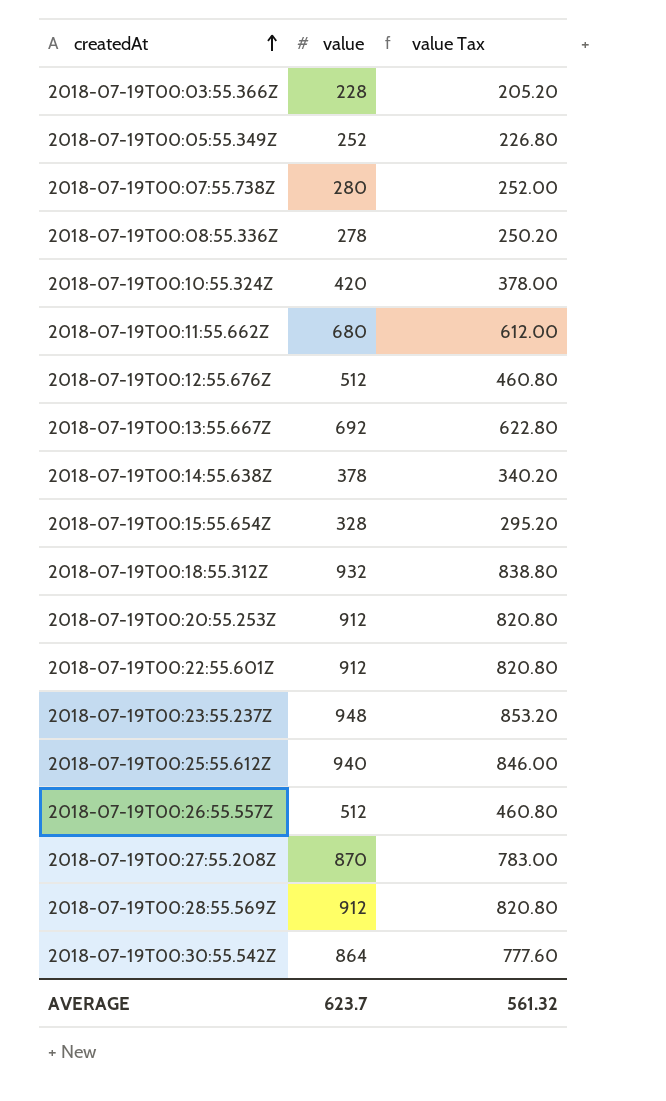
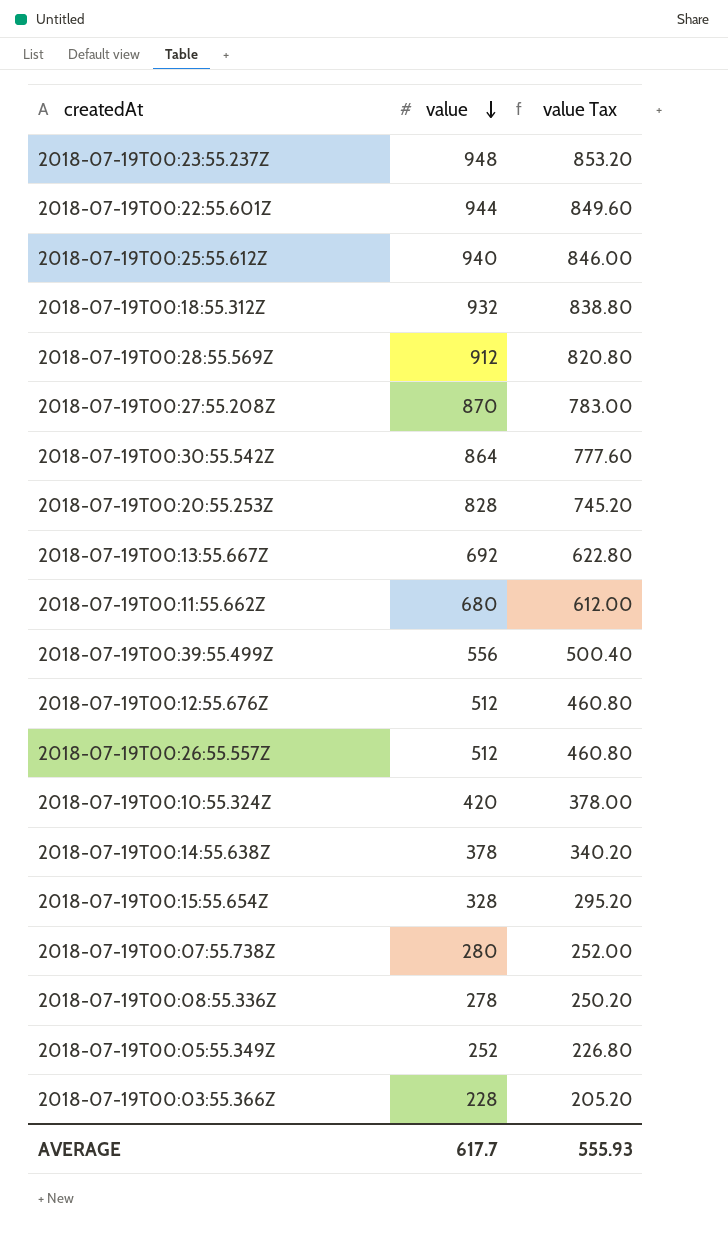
row order: createdAt ascending -> value descending
2018-07-19T00:22:55.601Z | value: 912 -> 944
2018-07-19T00:22:55.601Z | value Tax: 820.80 -> 849.60
2018-07-19T00:20:55.253Z | value: 912 -> 828
2018-07-19T00:20:55.253Z | value Tax: 820.80 -> 745.20
row 2018-07-19T00:39:55.499Z: none -> 556 | 500.40
AVERAGE | value: 623.7 -> 617.7
AVERAGE | value Tax: 561.32 -> 555.93

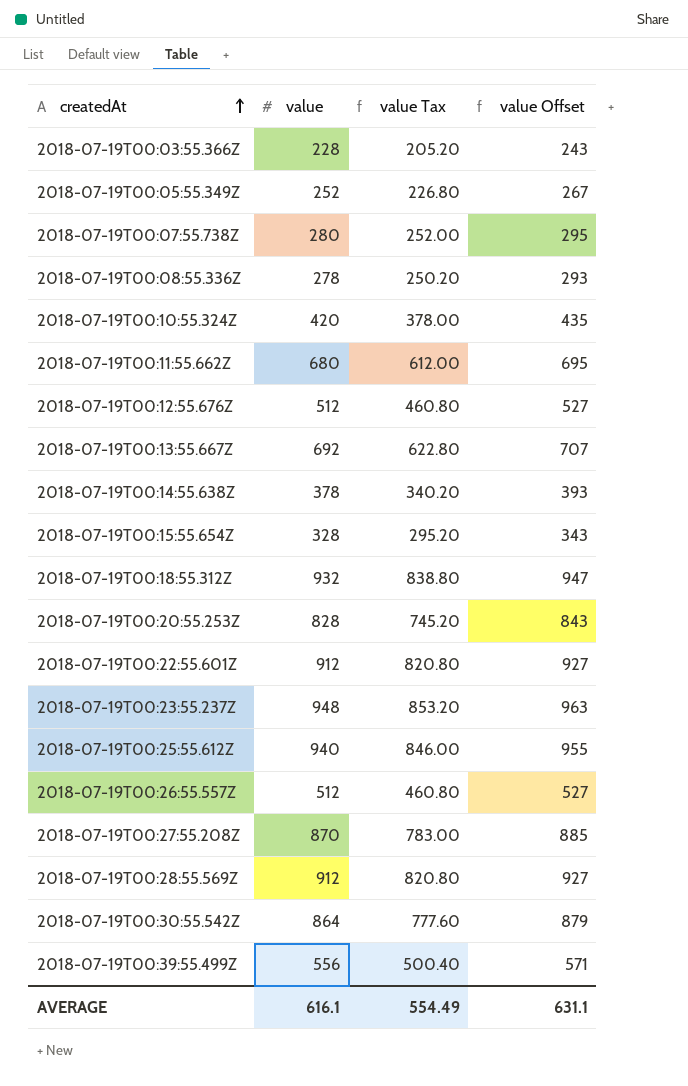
row order: value descending -> createdAt ascending
column value Offset | formula: none -> [value] + 15
2018-07-19T00:22:55.601Z | value: 944 -> 912
2018-07-19T00:22:55.601Z | value Tax: 849.60 -> 820.80
AVERAGE | value: 617.7 -> 616.1
AVERAGE | value Tax: 555.93 -> 554.49

